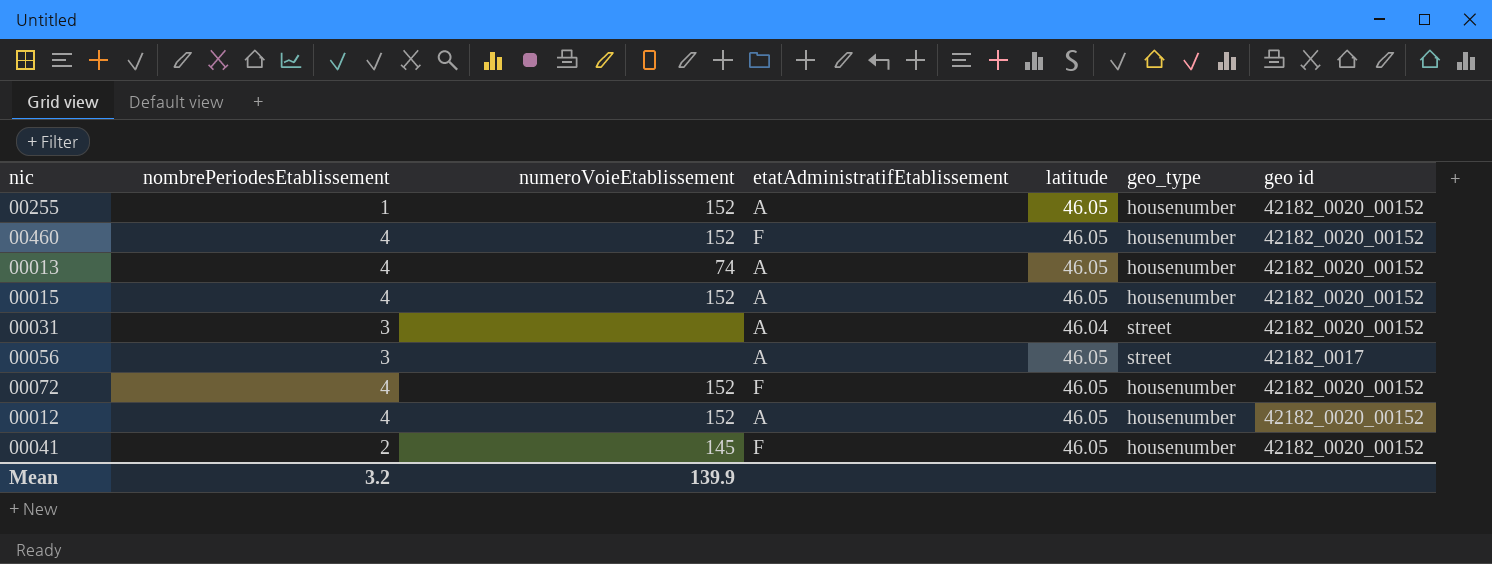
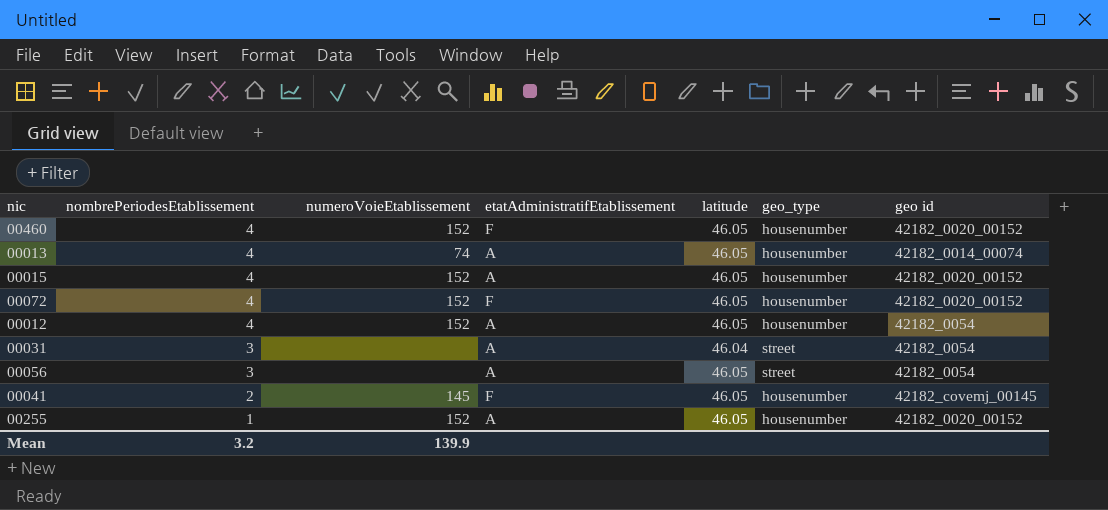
row order: none -> nombrePeriodesEtablissement descending
00013 | geo id: 42182_0020_00152 -> 42182_0014_00074
00012 | geo id: 42182_0020_00152 -> 42182_0054
00031 | geo id: 42182_0020_00152 -> 42182_0054
00056 | geo id: 42182_0017 -> 42182_0054
00041 | geo id: 42182_0020_00152 -> 42182_covemj_00145

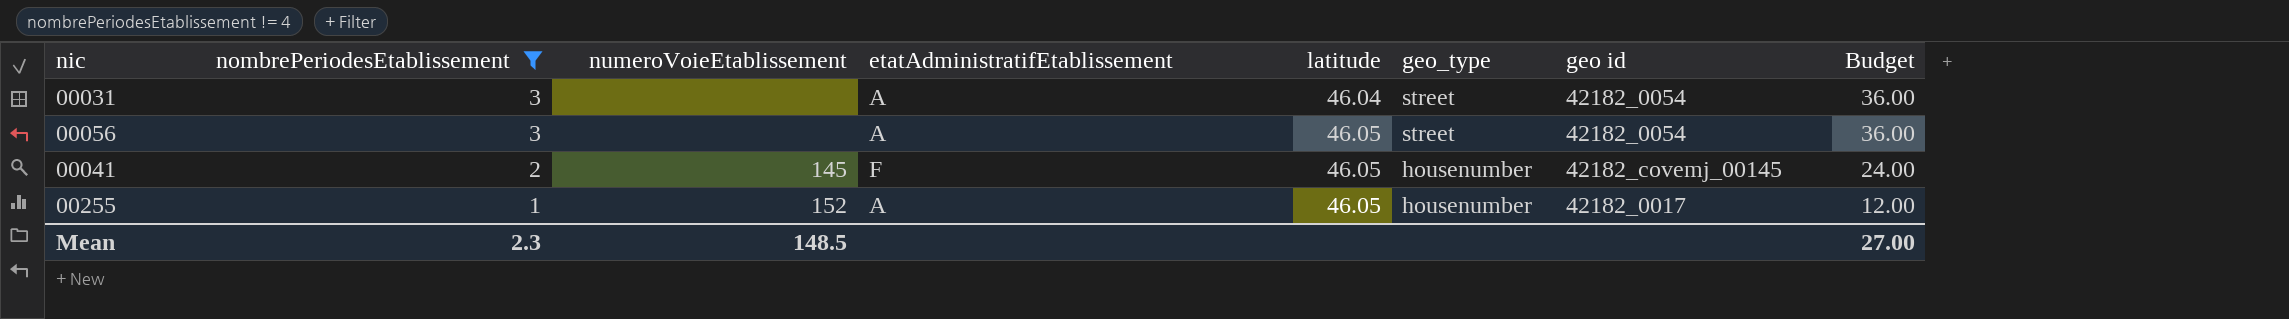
filter: none -> nombrePeriodesEtablissement != 4
column Budget | formula: none -> [nombrePeriodesEtablissement] * 12
00255 | geo id: 42182_0020_00152 -> 42182_0017
Mean | nombrePeriodesEtablissement: 3.2 -> 2.3
Mean | numeroVoieEtablissement: 139.9 -> 148.5

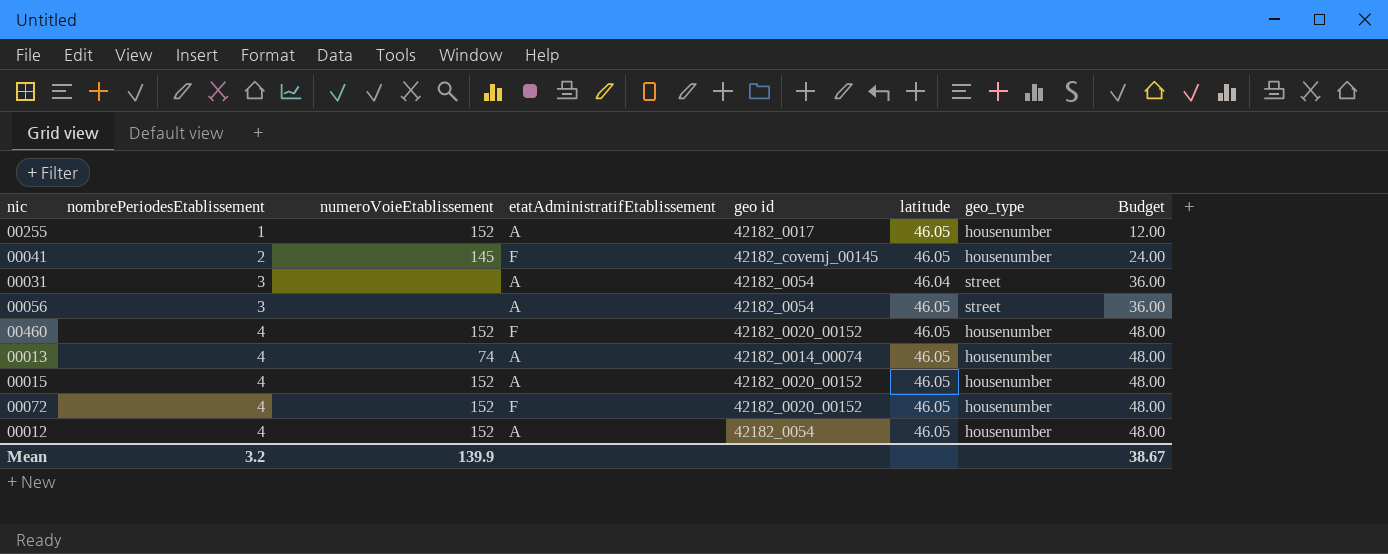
filter: nombrePeriodesEtablissement != 4 -> none
row order: nombrePeriodesEtablissement descending -> nombrePeriodesEtablissement ascending
column geo id | position: 7 -> 5
Mean | nombrePeriodesEtablissement: 2.3 -> 3.2
Mean | numeroVoieEtablissement: 148.5 -> 139.9
Mean | Budget: 27.00 -> 38.67

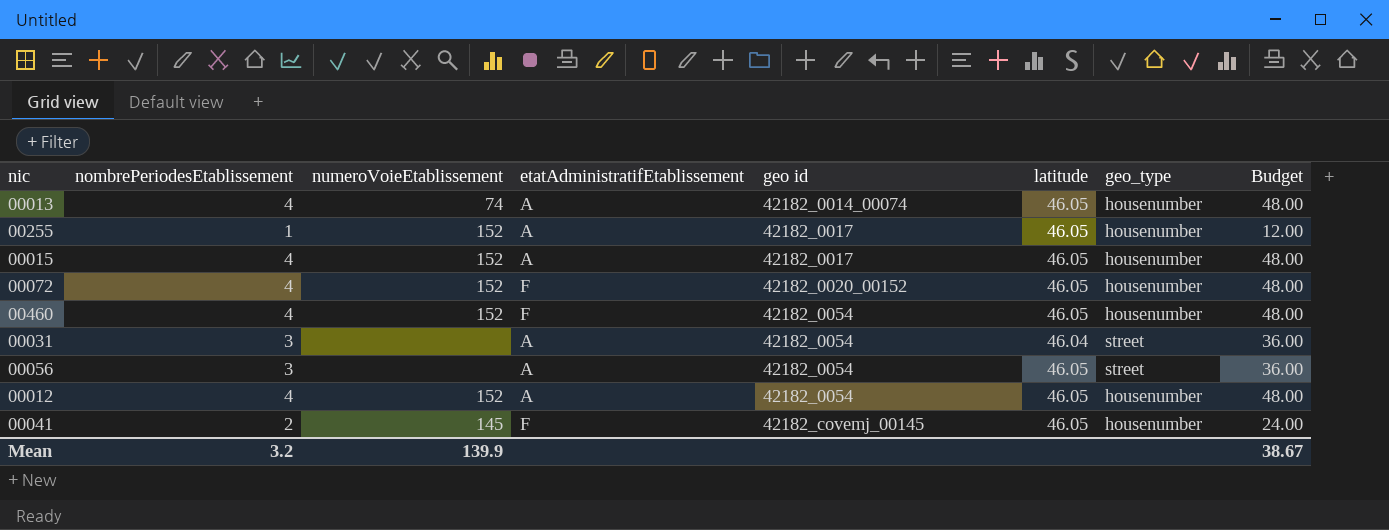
row order: nombrePeriodesEtablissement ascending -> geo id ascending
00015 | geo id: 42182_0020_00152 -> 42182_0017
00460 | geo id: 42182_0020_00152 -> 42182_0054

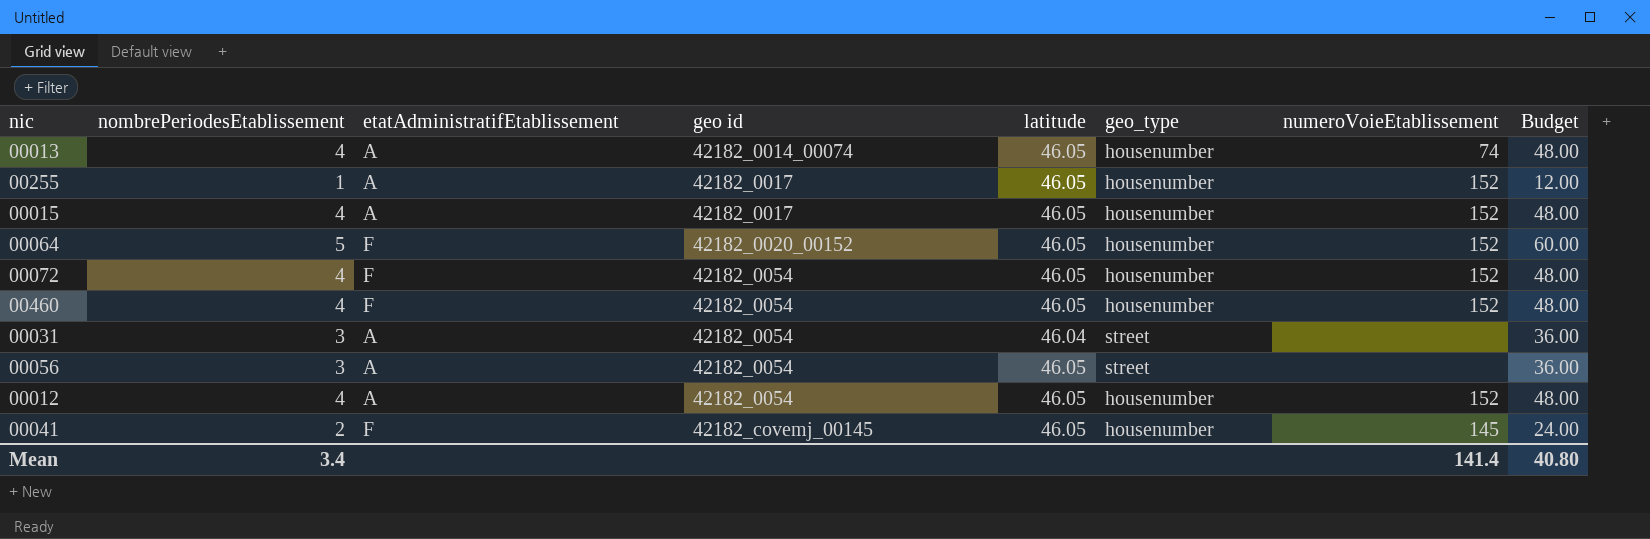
column numeroVoieEtablissement | position: 3 -> 7
row 00064: none -> 5 | F | 42182_0020_00152 | 46.05 | housenumber | 152 | 60.00
00072 | geo id: 42182_0020_00152 -> 42182_0054
Mean | nombrePeriodesEtablissement: 3.2 -> 3.4
Mean | numeroVoieEtablissement: 139.9 -> 141.4
Mean | Budget: 38.67 -> 40.80

